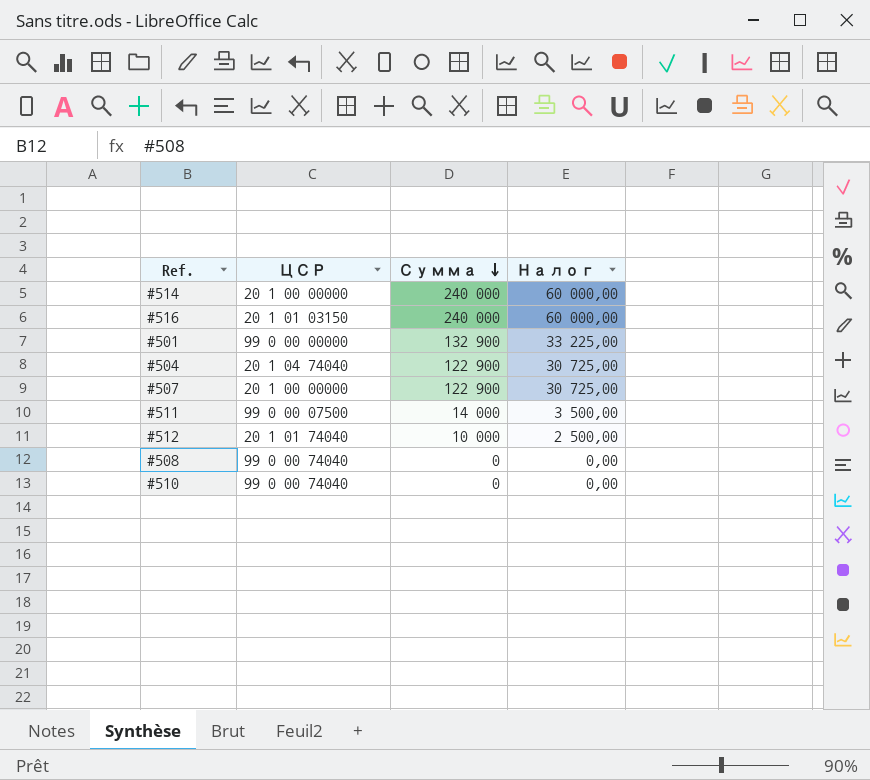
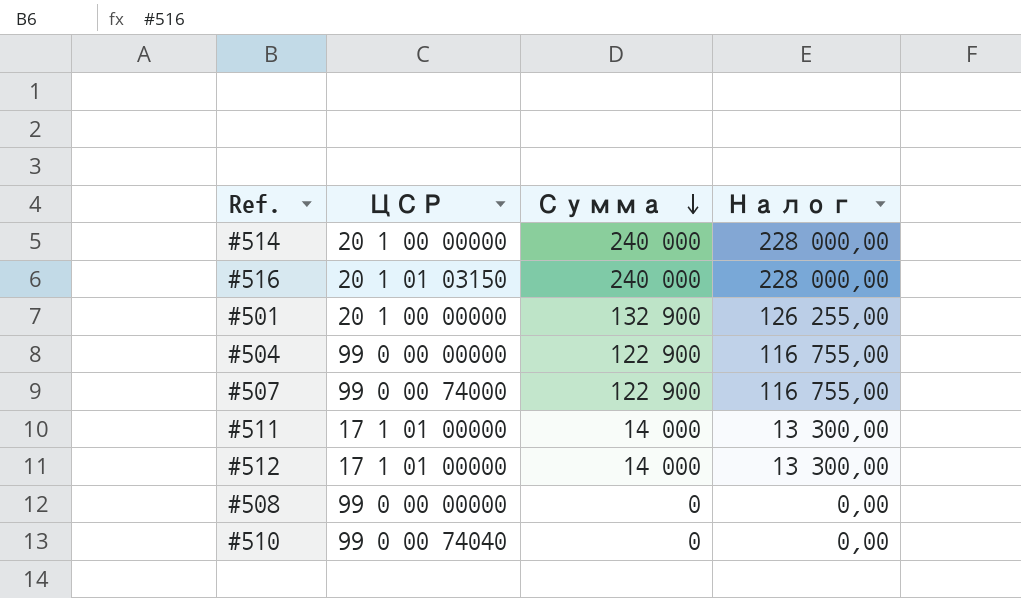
column Налог | formula: [Сумма] * 0,25 -> [Сумма] * 0,95
#501 | ЦСР: 99 0 00 00000 -> 20 1 00 00000
#504 | ЦСР: 20 1 04 74040 -> 99 0 00 00000
#507 | ЦСР: 20 1 00 00000 -> 99 0 00 74000
#511 | ЦСР: 99 0 00 07500 -> 17 1 01 00000
#512 | ЦСР: 20 1 01 74040 -> 17 1 01 00000
#512 | Сумма: 10 000 -> 14 000
#508 | ЦСР: 99 0 00 74040 -> 99 0 00 00000

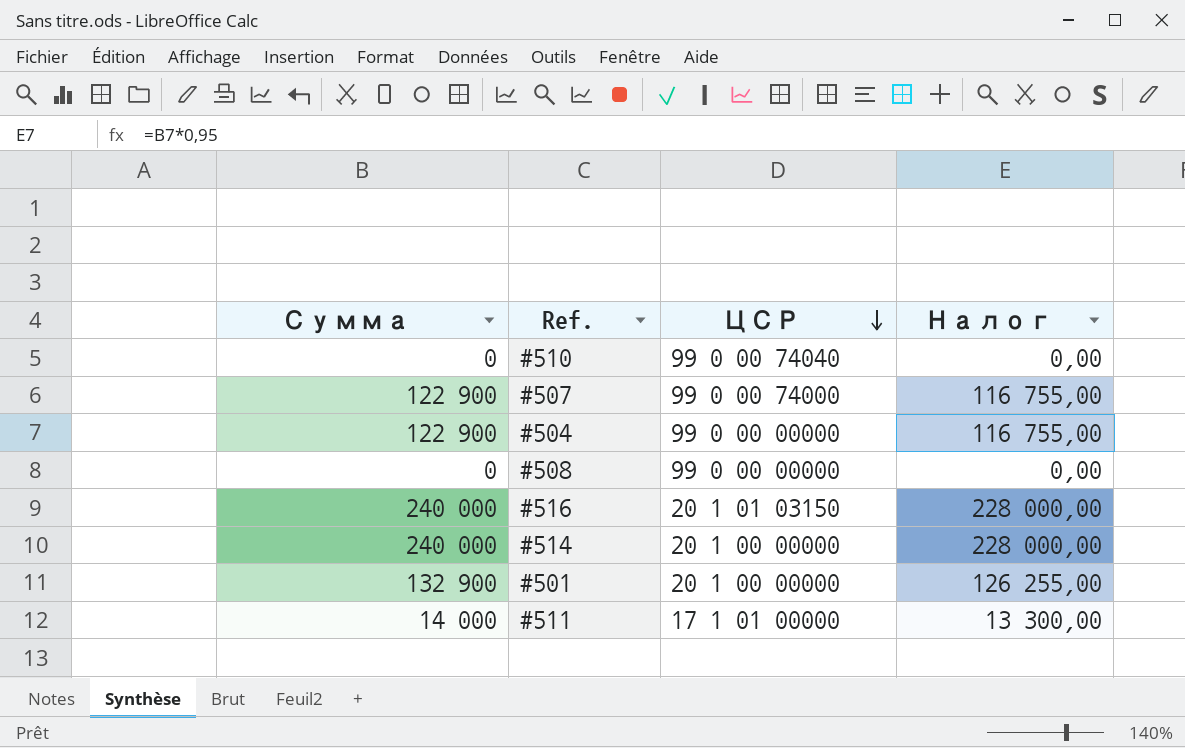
row order: Сумма descending -> ЦСР descending
column Сумма | position: 3 -> 1
row #512: 17 1 01 00000 | 14 000 | 13 300,00 -> none

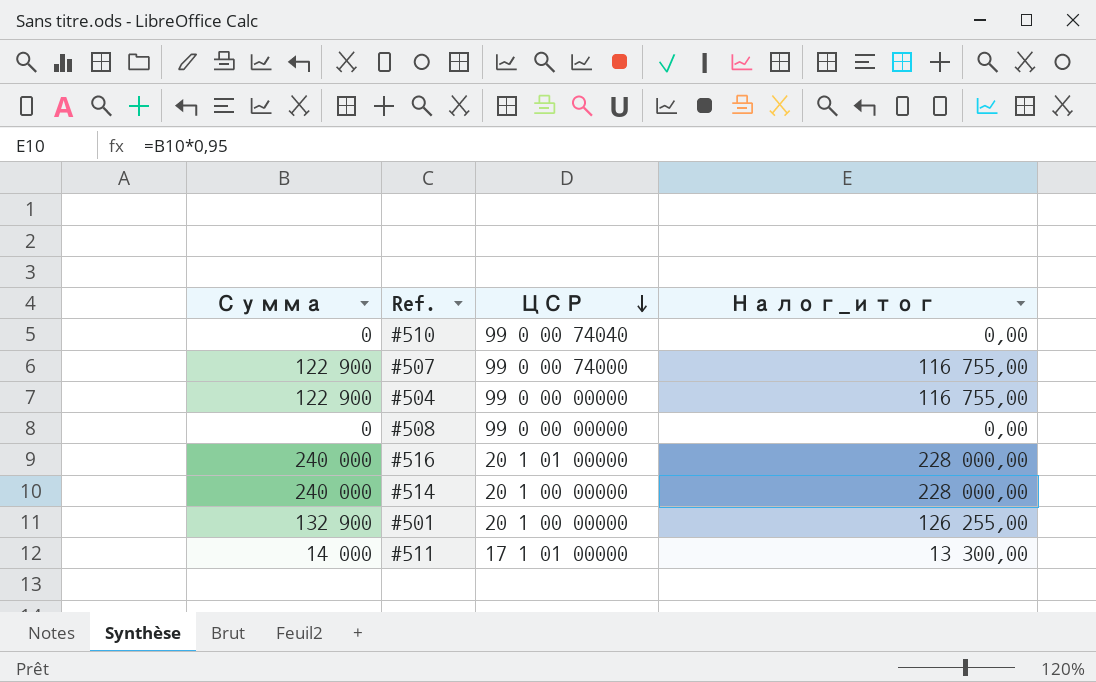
column name: Налог -> Налог_итог
#516 | ЦСР: 20 1 01 03150 -> 20 1 01 00000

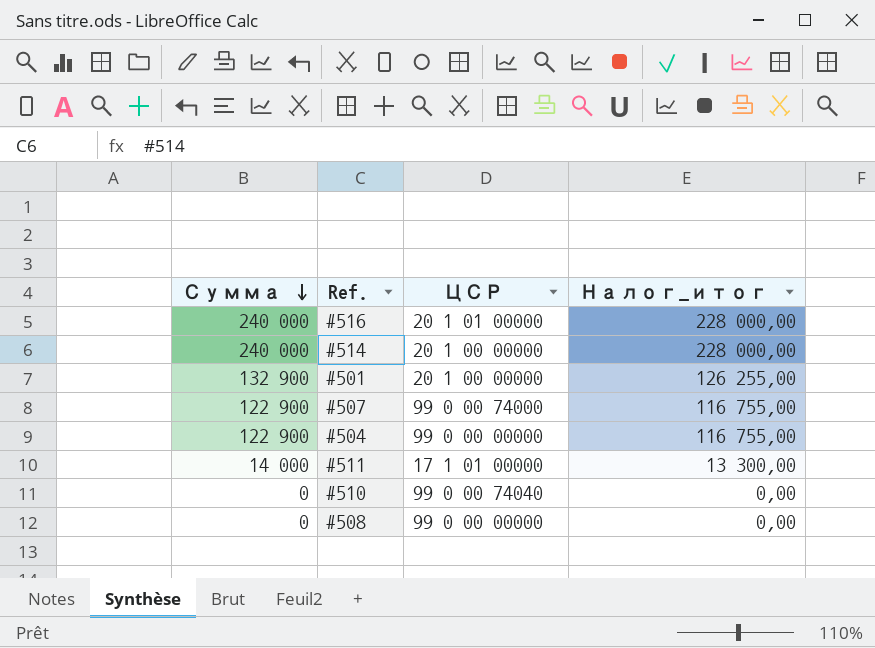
row order: ЦСР descending -> Сумма descending

